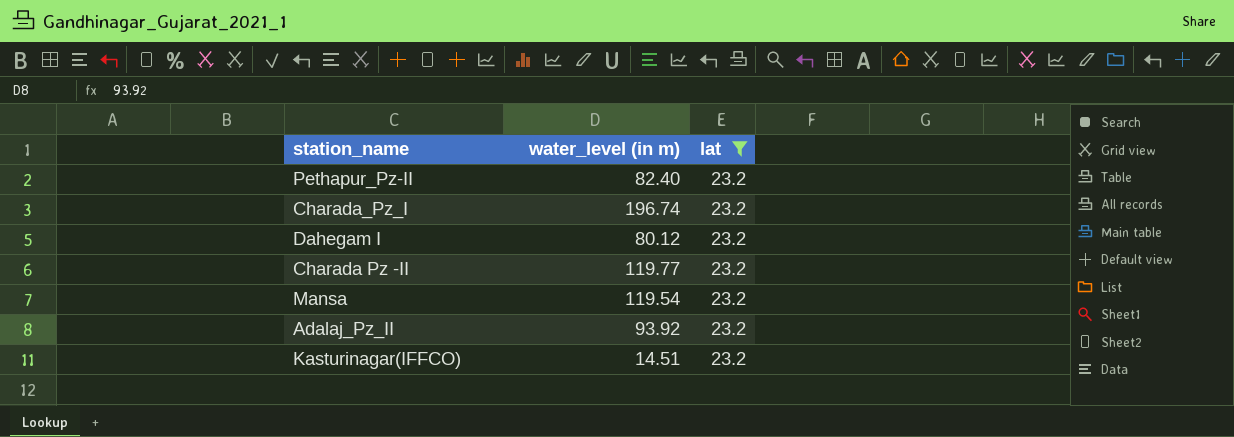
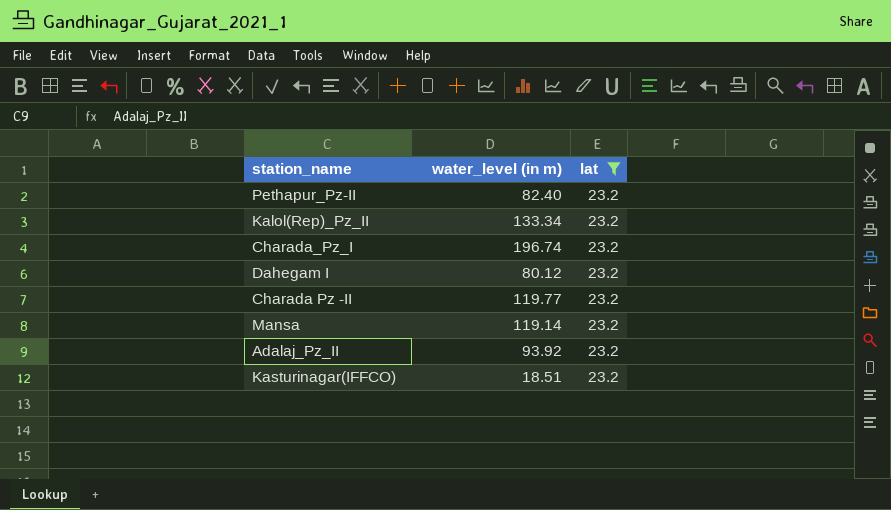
row Kalol(Rep)_Pz_II: none -> 133.34 | 23.2
Mansa | water_level (in m): 119.54 -> 119.14
Kasturinagar(IFFCO) | water_level (in m): 14.51 -> 18.51

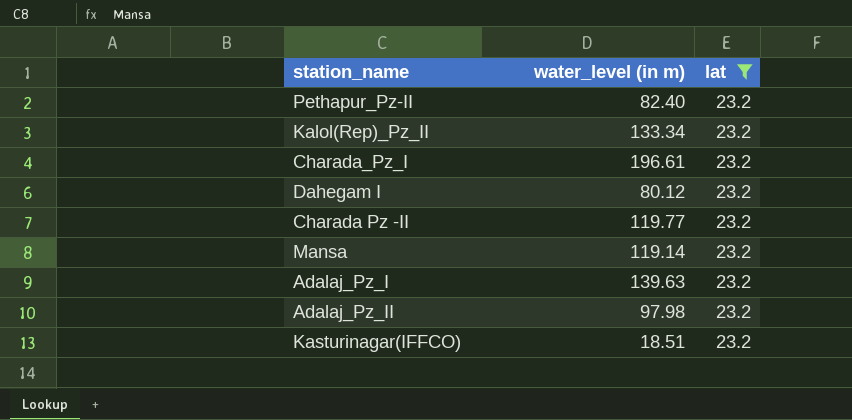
Charada_Pz_I | water_level (in m): 196.74 -> 196.61
row Adalaj_Pz_I: none -> 139.63 | 23.2
Adalaj_Pz_II | water_level (in m): 93.92 -> 97.98

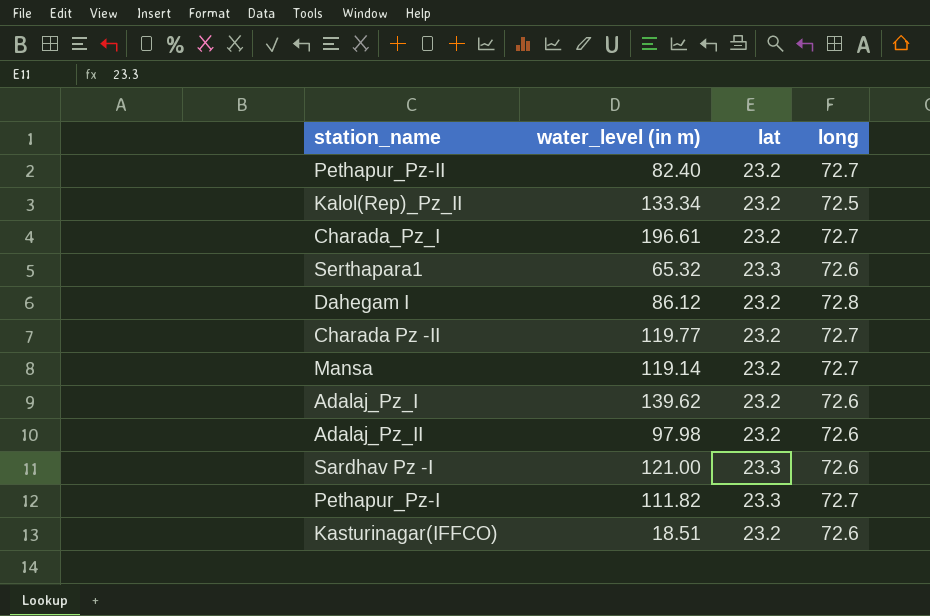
filter: lat = 23.2 -> none
column long | position: none -> 4
Dahegam I | water_level (in m): 80.12 -> 86.12
Adalaj_Pz_I | water_level (in m): 139.63 -> 139.62

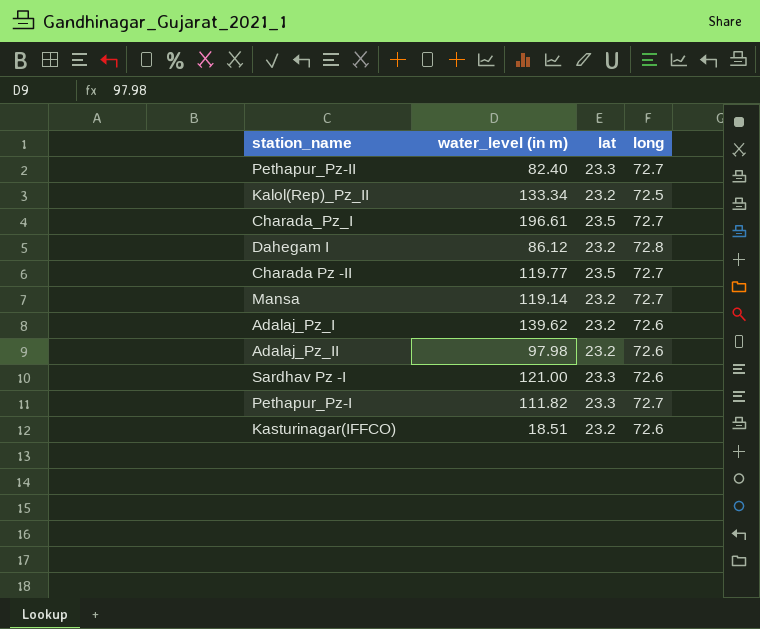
row Serthapara1: 65.32 | 23.3 | 72.6 -> none
Pethapur_Pz-II | lat: 23.2 -> 23.3
Charada_Pz_I | lat: 23.2 -> 23.5
Charada Pz -II | lat: 23.2 -> 23.5

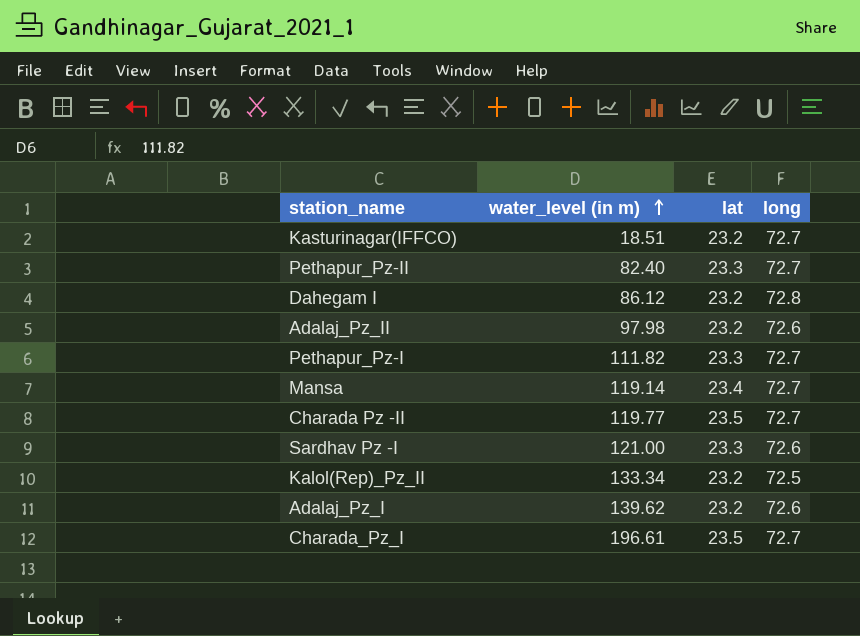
row order: none -> water_level (in m) ascending
Kasturinagar(IFFCO) | long: 72.6 -> 72.7
Mansa | lat: 23.2 -> 23.4

